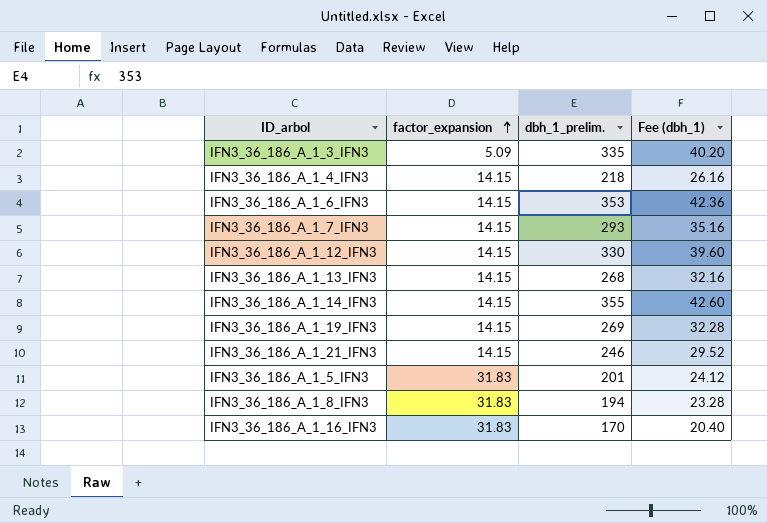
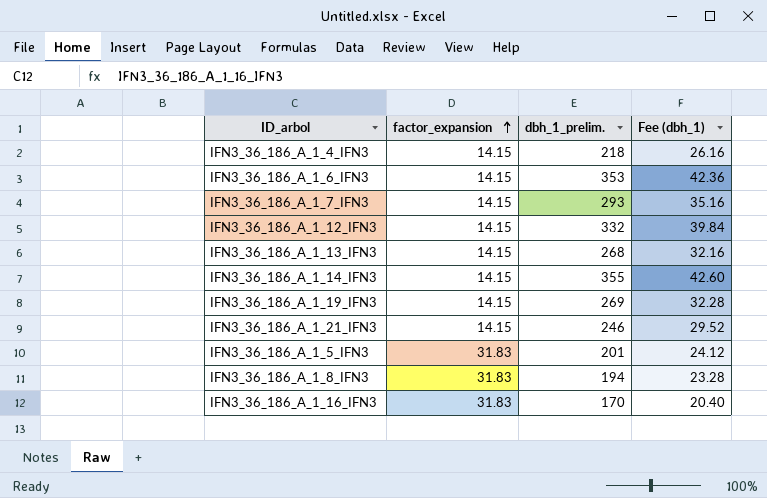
row IFN3_36_186_A_1_3_IFN3: 5.09 | 335 | 40.20 -> none
IFN3_36_186_A_1_12_IFN3 | dbh_1_prelim.: 330 -> 332
IFN3_36_186_A_1_12_IFN3 | Fee (dbh_1): 39.60 -> 39.84

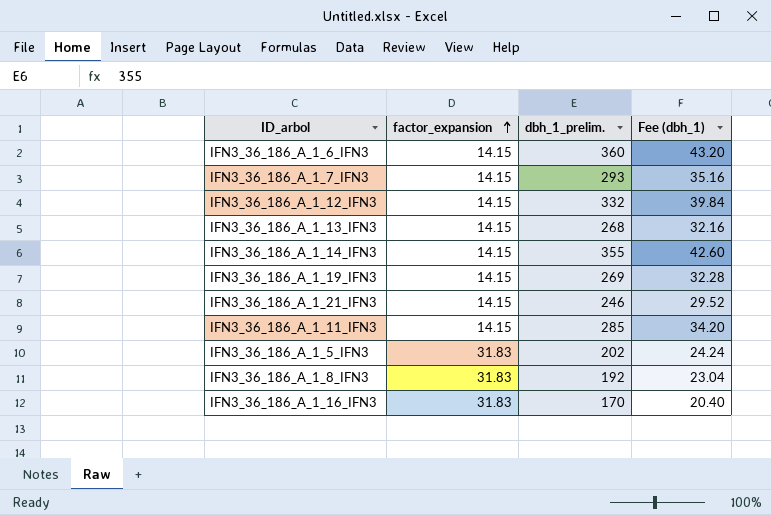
row IFN3_36_186_A_1_4_IFN3: 14.15 | 218 | 26.16 -> none
IFN3_36_186_A_1_6_IFN3 | dbh_1_prelim.: 353 -> 360
IFN3_36_186_A_1_6_IFN3 | Fee (dbh_1): 42.36 -> 43.20
row IFN3_36_186_A_1_11_IFN3: none -> 14.15 | 285 | 34.20
IFN3_36_186_A_1_5_IFN3 | dbh_1_prelim.: 201 -> 202
IFN3_36_186_A_1_5_IFN3 | Fee (dbh_1): 24.12 -> 24.24
IFN3_36_186_A_1_8_IFN3 | dbh_1_prelim.: 194 -> 192
IFN3_36_186_A_1_8_IFN3 | Fee (dbh_1): 23.28 -> 23.04

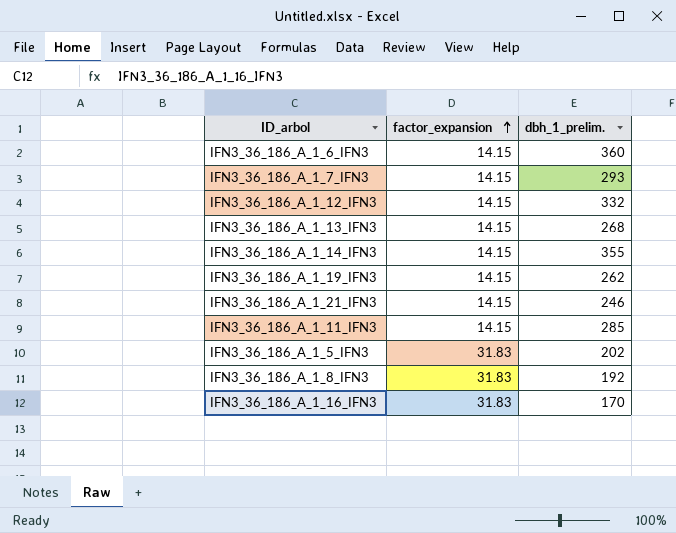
column Fee (dbh_1) | formula: [dbh_1_prelim.] * 0.12 -> none
IFN3_36_186_A_1_19_IFN3 | dbh_1_prelim.: 269 -> 262

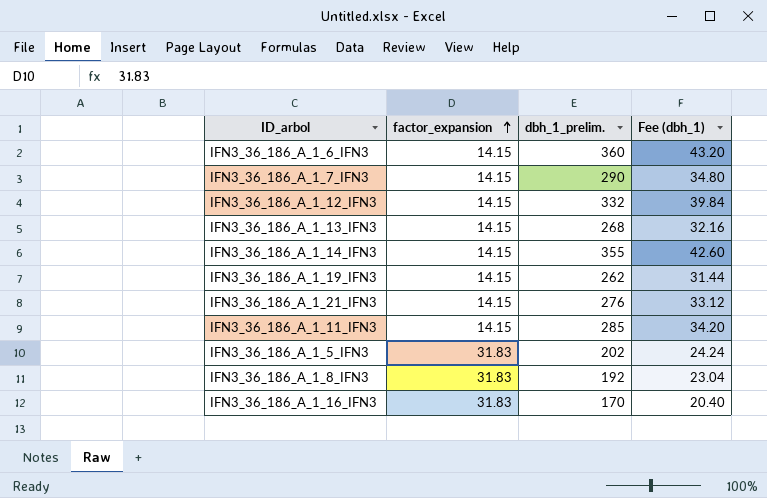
column Fee (dbh_1) | formula: none -> [dbh_1_prelim.] * 0.12
IFN3_36_186_A_1_7_IFN3 | dbh_1_prelim.: 293 -> 290
IFN3_36_186_A_1_21_IFN3 | dbh_1_prelim.: 246 -> 276

